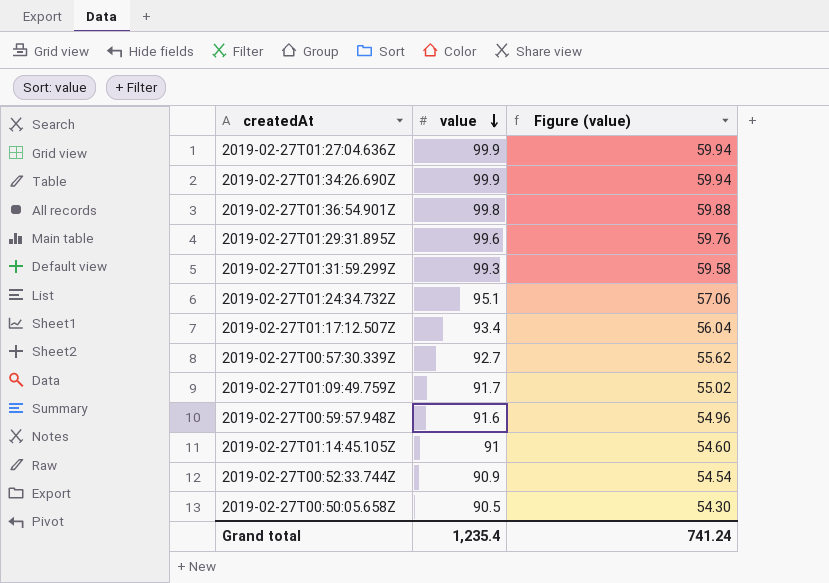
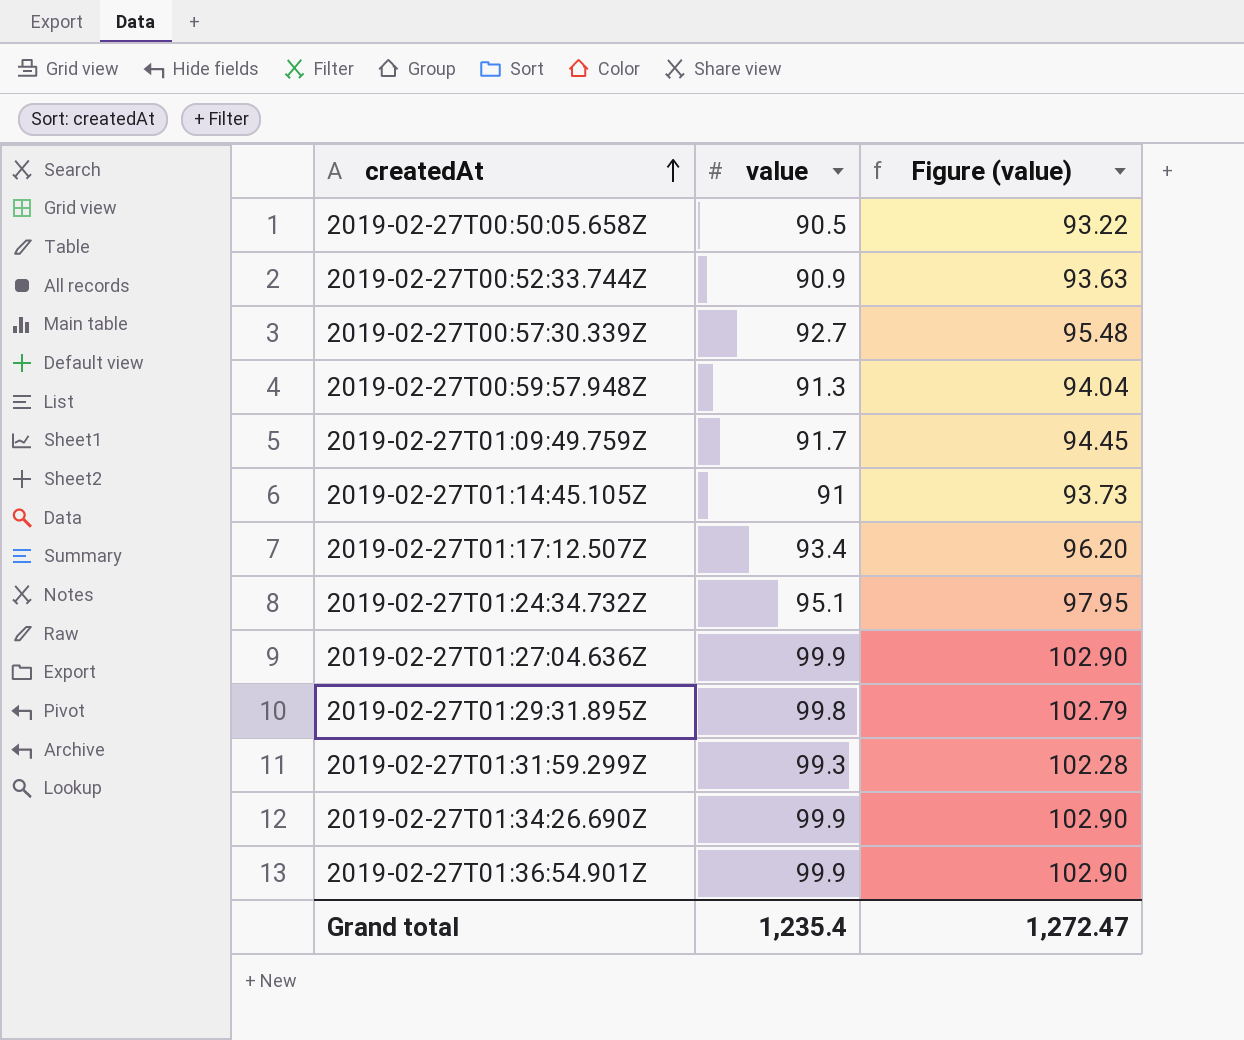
row order: value descending -> createdAt ascending
column Figure (value) | formula: [value] * 0.6 -> [value] * 1.03
2019-02-27T00:59:57.948Z | value: 91.6 -> 91.3
2019-02-27T01:29:31.895Z | value: 99.6 -> 99.8
2019-02-27T01:36:54.901Z | value: 99.8 -> 99.9
Grand total | Figure (value): 741.24 -> 1,272.47

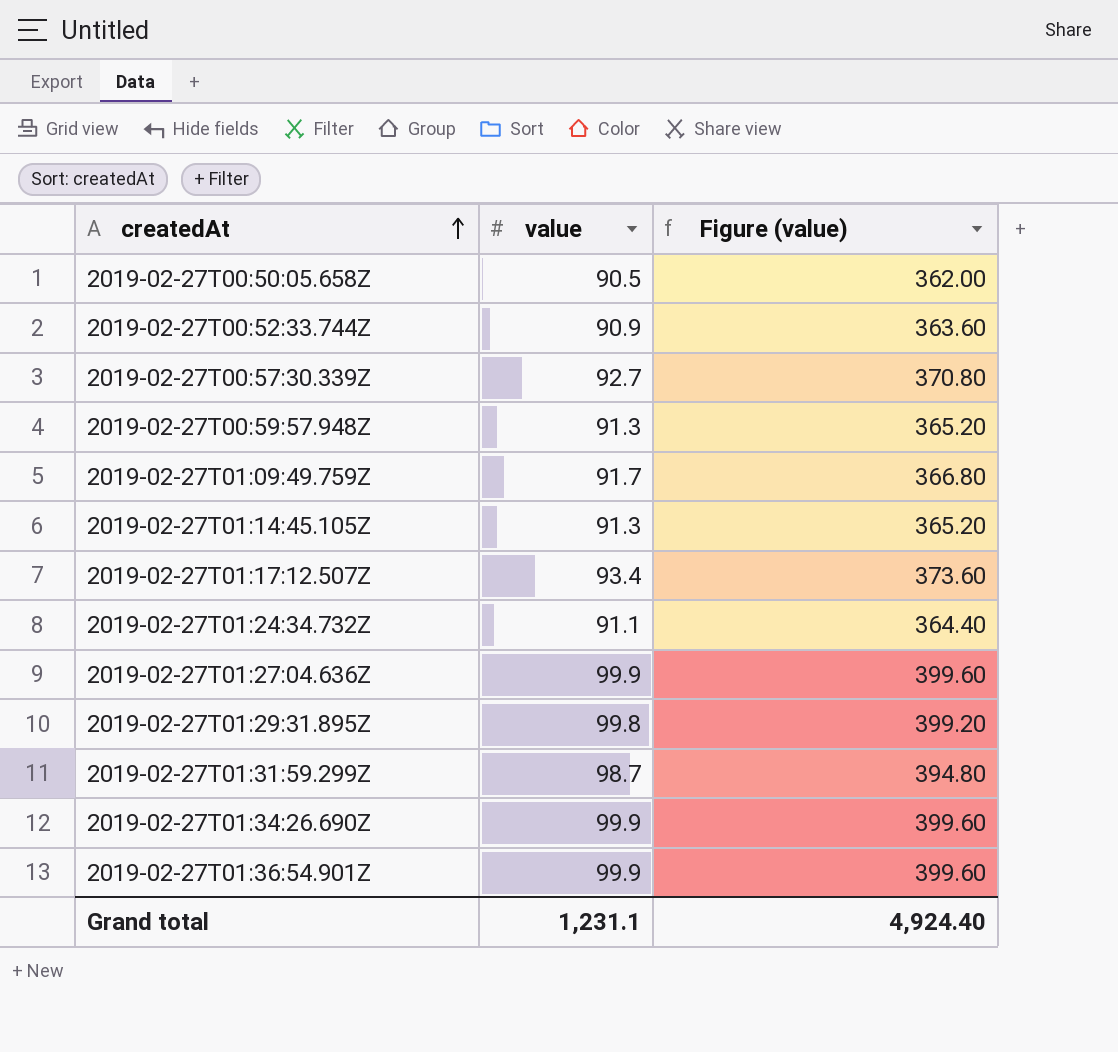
column Figure (value) | formula: [value] * 1.03 -> [value] * 4
2019-02-27T01:14:45.105Z | value: 91 -> 91.3
2019-02-27T01:24:34.732Z | value: 95.1 -> 91.1
2019-02-27T01:31:59.299Z | value: 99.3 -> 98.7
Grand total | value: 1,235.4 -> 1,231.1
Grand total | Figure (value): 1,272.47 -> 4,924.40

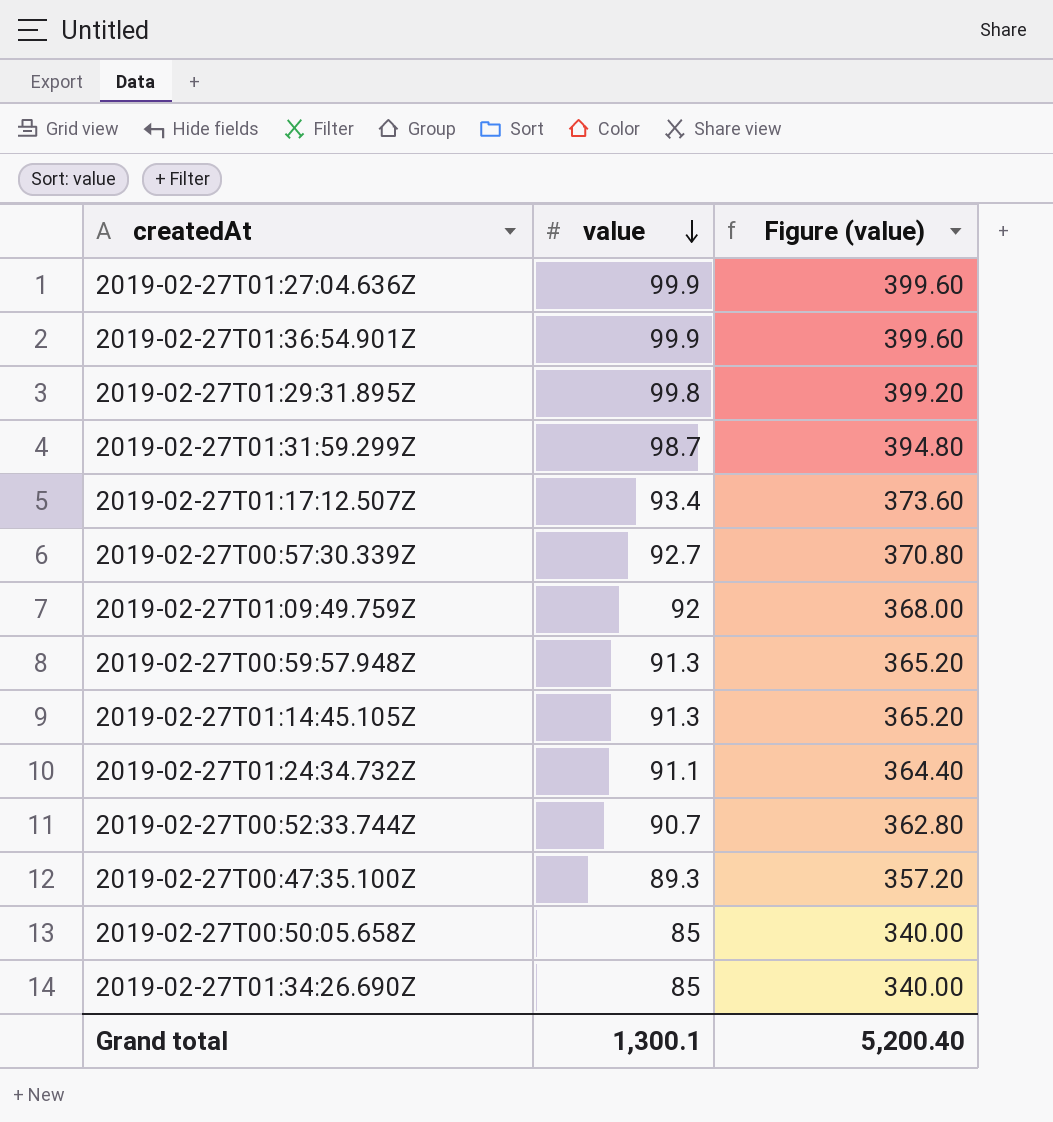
row order: createdAt ascending -> value descending
2019-02-27T01:09:49.759Z | value: 91.7 -> 92
2019-02-27T01:09:49.759Z | Figure (value): 366.80 -> 368.00
2019-02-27T00:52:33.744Z | value: 90.9 -> 90.7
2019-02-27T00:52:33.744Z | Figure (value): 363.60 -> 362.80
row 2019-02-27T00:47:35.100Z: none -> 89.3 | 357.20
2019-02-27T00:50:05.658Z | value: 90.5 -> 85
2019-02-27T00:50:05.658Z | Figure (value): 362.00 -> 340.00
2019-02-27T01:34:26.690Z | value: 99.9 -> 85
2019-02-27T01:34:26.690Z | Figure (value): 399.60 -> 340.00
Grand total | value: 1,231.1 -> 1,300.1
Grand total | Figure (value): 4,924.40 -> 5,200.40

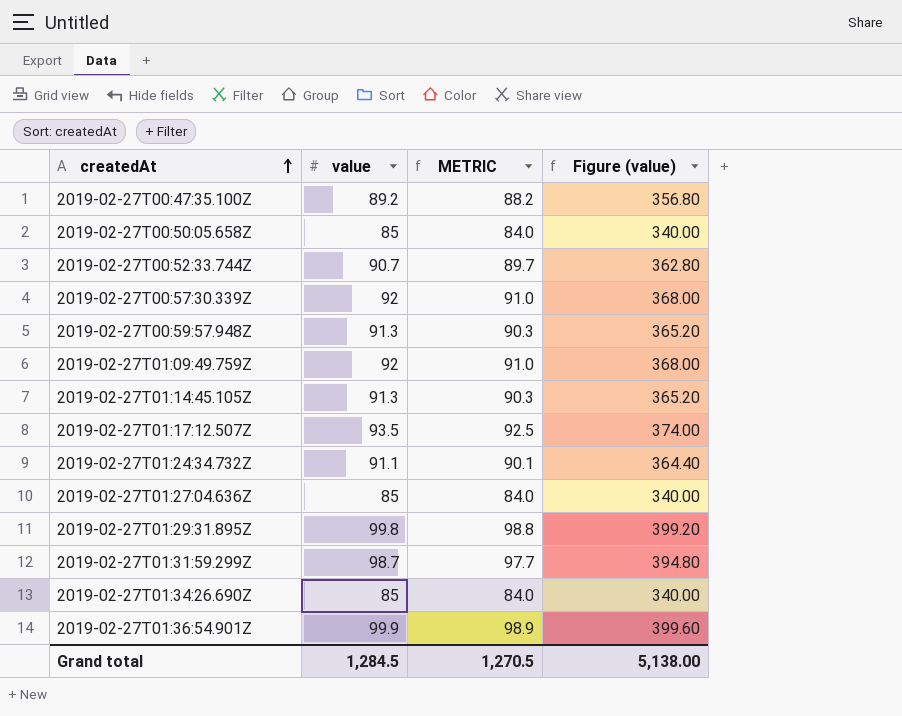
row order: value descending -> createdAt ascending
column METRIC | formula: none -> [value] - 1
2019-02-27T00:47:35.100Z | value: 89.3 -> 89.2
2019-02-27T00:47:35.100Z | Figure (value): 357.20 -> 356.80
2019-02-27T00:57:30.339Z | value: 92.7 -> 92
2019-02-27T00:57:30.339Z | Figure (value): 370.80 -> 368.00
2019-02-27T01:17:12.507Z | value: 93.4 -> 93.5
2019-02-27T01:17:12.507Z | Figure (value): 373.60 -> 374.00
2019-02-27T01:27:04.636Z | value: 99.9 -> 85
2019-02-27T01:27:04.636Z | Figure (value): 399.60 -> 340.00
Grand total | value: 1,300.1 -> 1,284.5
Grand total | Figure (value): 5,200.40 -> 5,138.00

